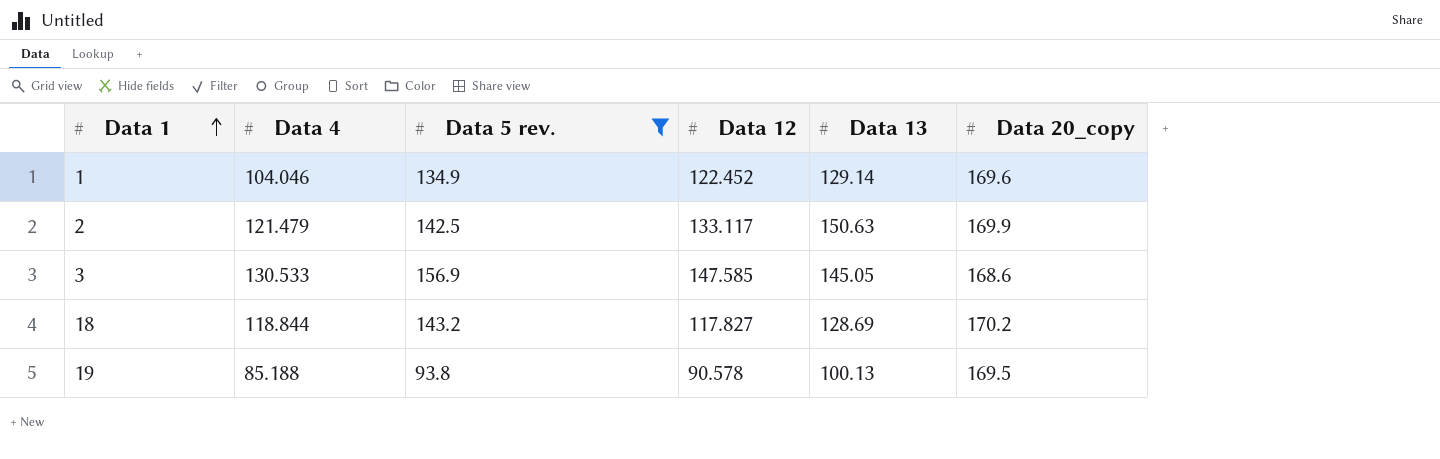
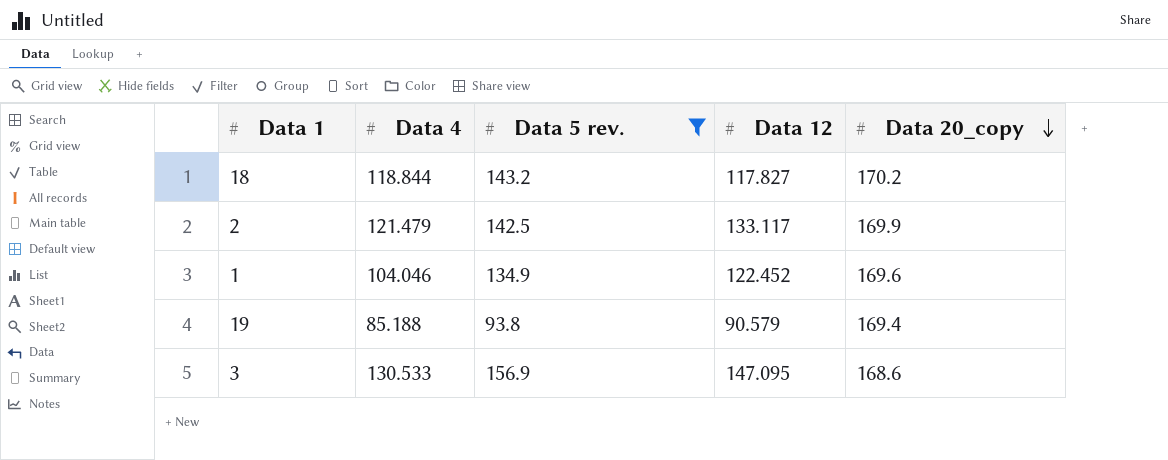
row order: Data 1 ascending -> Data 20_copy descending
column Data 13 | position: 5 -> none
19 | Data 12: 90.578 -> 90.579
19 | Data 20_copy: 169.5 -> 169.4
3 | Data 12: 147.585 -> 147.095

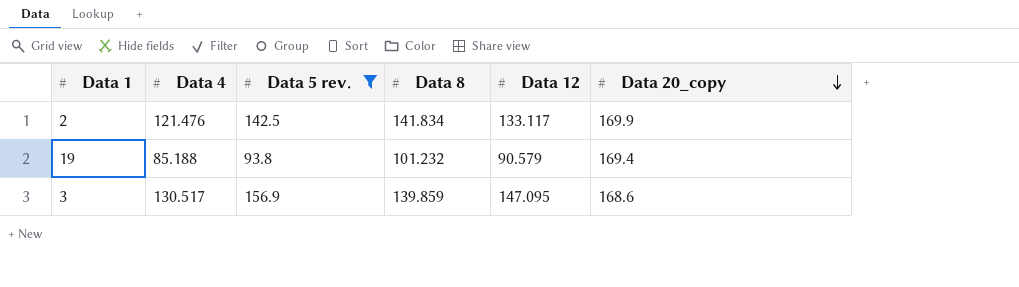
column Data 8 | position: none -> 4
row 18: 118.844 | 143.2 | 117.827 | 170.2 -> none
row 1: 104.046 | 134.9 | 122.452 | 169.6 -> none
2 | Data 4: 121.479 -> 121.476
3 | Data 4: 130.533 -> 130.517

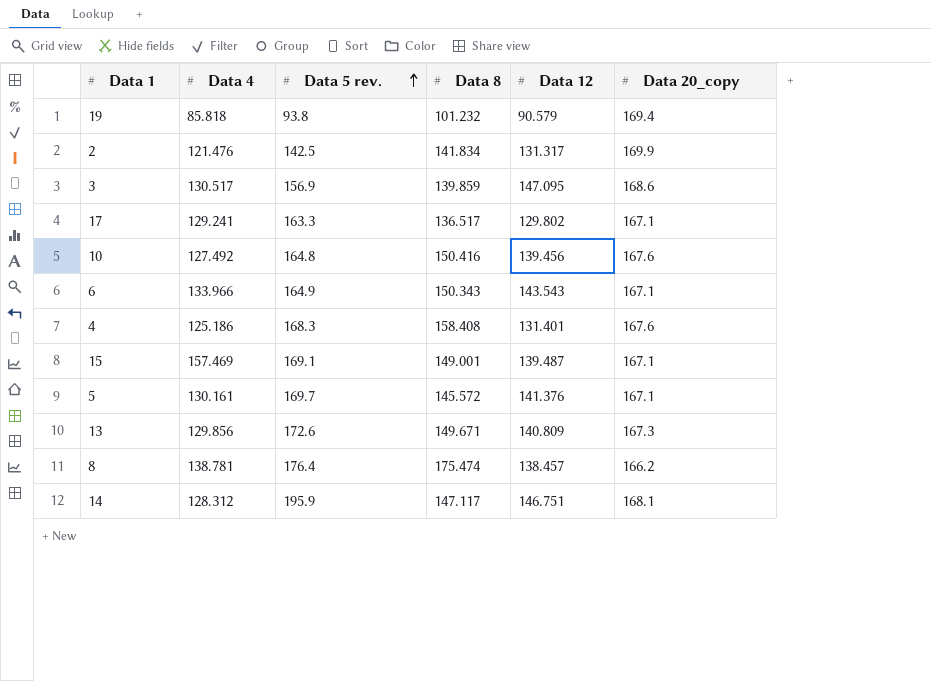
filter: Data 5 rev. <= 156.9 -> none
row order: Data 20_copy descending -> Data 5 rev. ascending
19 | Data 4: 85.188 -> 85.818
2 | Data 12: 133.117 -> 131.317

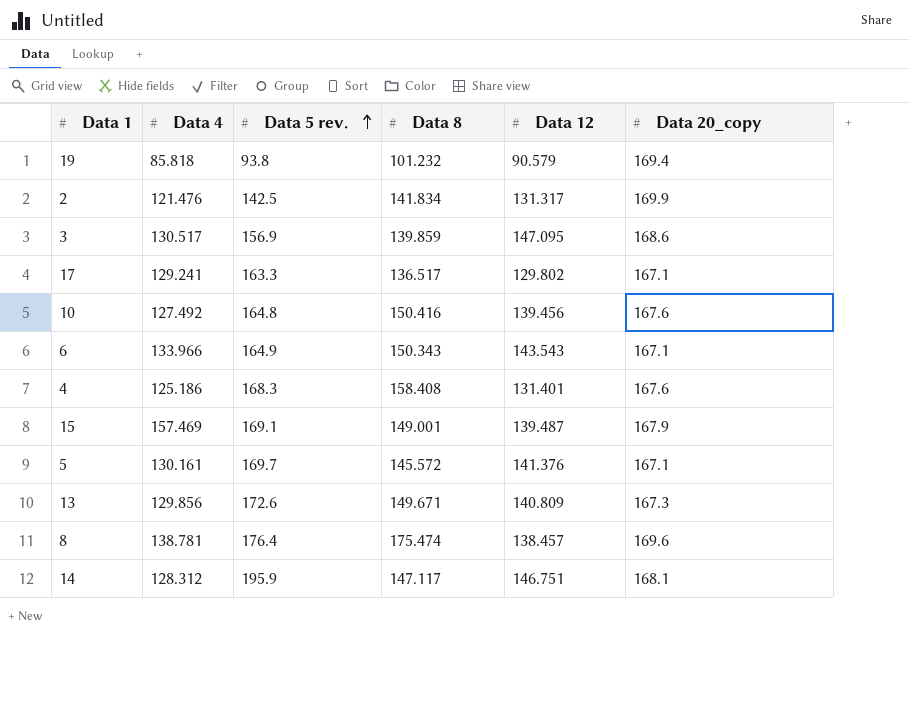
15 | Data 20_copy: 167.1 -> 167.9
8 | Data 20_copy: 166.2 -> 169.6

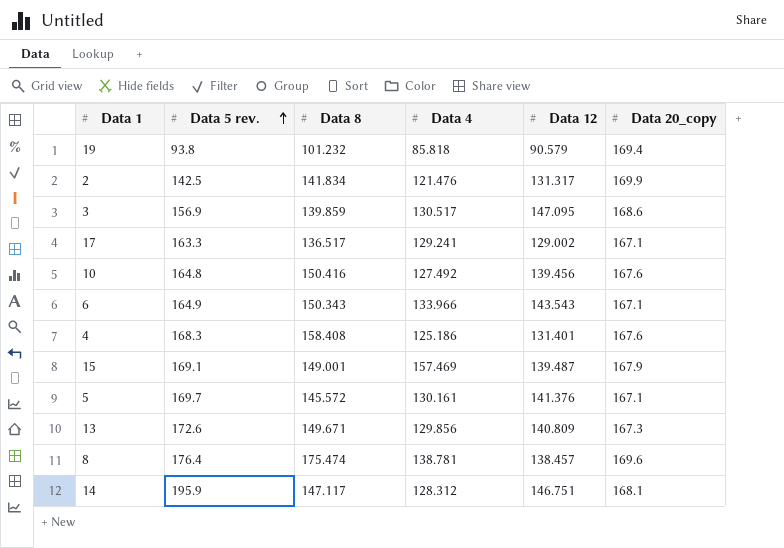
column Data 4 | position: 2 -> 4
17 | Data 12: 129.802 -> 129.002

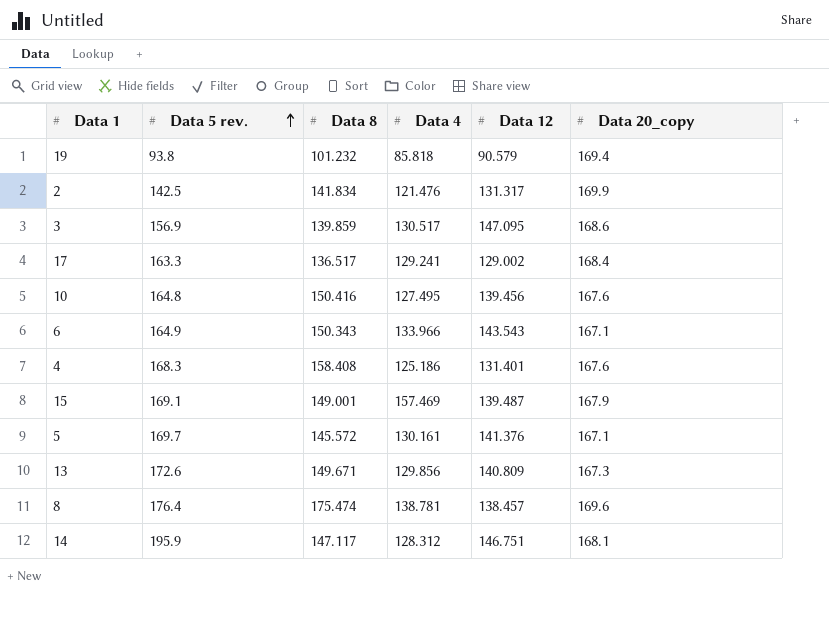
17 | Data 20_copy: 167.1 -> 168.4
10 | Data 4: 127.492 -> 127.495

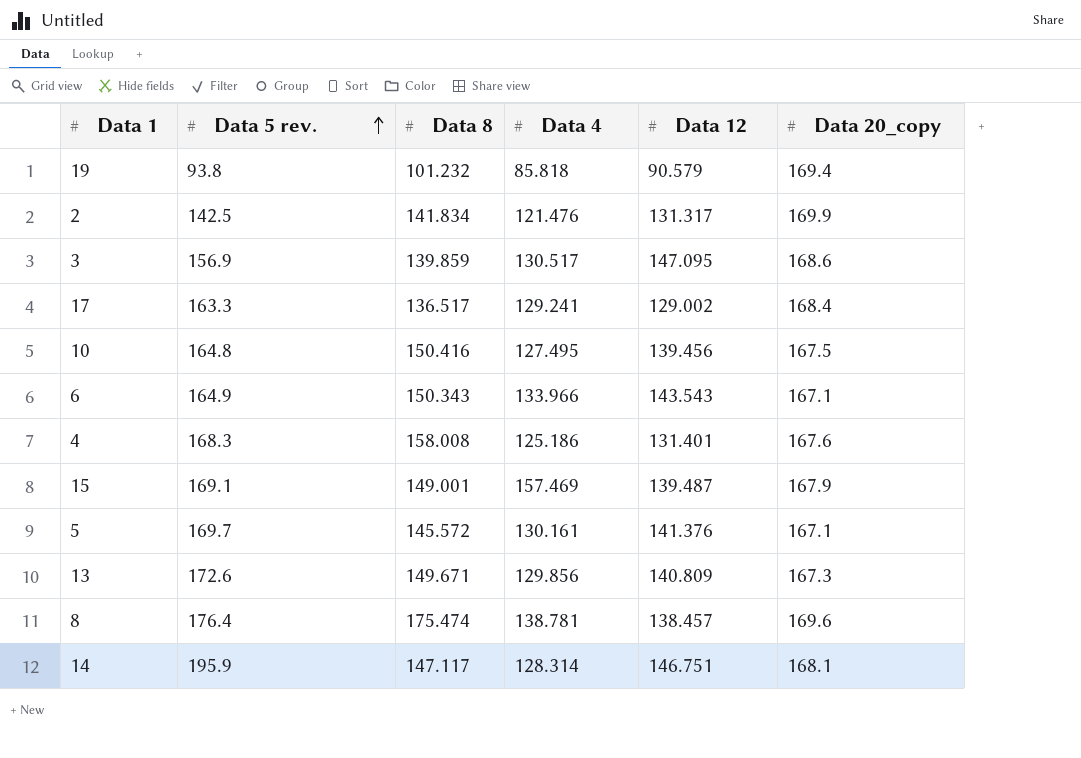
10 | Data 20_copy: 167.6 -> 167.5
4 | Data 8: 158.408 -> 158.008
14 | Data 4: 128.312 -> 128.314

